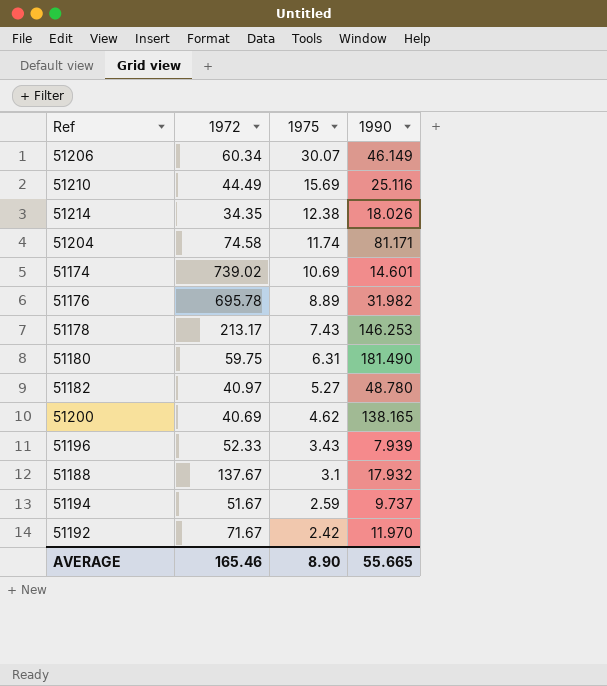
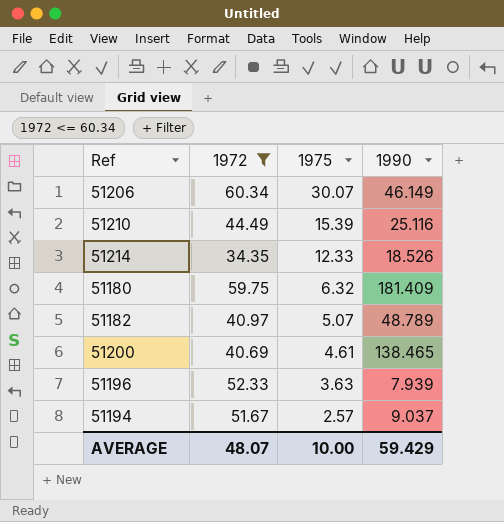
filter: none -> 1972 <= 60.34
51210 | 1975: 15.69 -> 15.39
51214 | 1975: 12.38 -> 12.33
51214 | 1990: 18.026 -> 18.526
51180 | 1975: 6.31 -> 6.32
51180 | 1990: 181.490 -> 181.409
51182 | 1975: 5.27 -> 5.07
51182 | 1990: 48.780 -> 48.789
51200 | 1975: 4.62 -> 4.61
51200 | 1990: 138.165 -> 138.465
51196 | 1975: 3.43 -> 3.63
51194 | 1975: 2.59 -> 2.57
51194 | 1990: 9.737 -> 9.037
AVERAGE | 1972: 165.46 -> 48.07
AVERAGE | 1975: 8.90 -> 10.00
AVERAGE | 1990: 55.665 -> 59.429

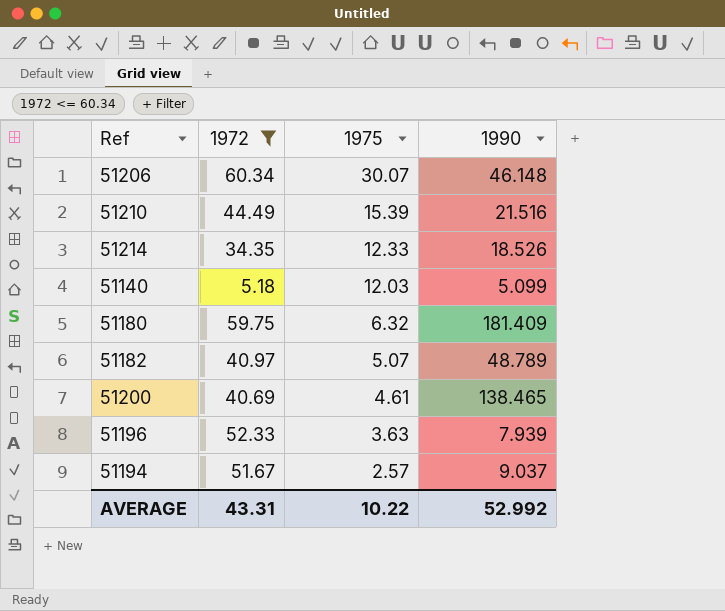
51206 | 1990: 46.149 -> 46.148
51210 | 1990: 25.116 -> 21.516
row 51140: none -> 5.18 | 12.03 | 5.099
AVERAGE | 1972: 48.07 -> 43.31
AVERAGE | 1975: 10.00 -> 10.22
AVERAGE | 1990: 59.429 -> 52.992

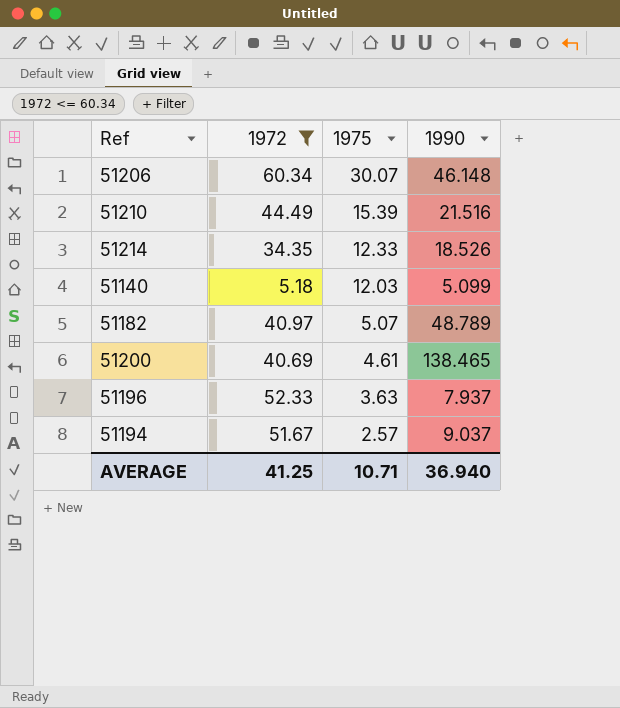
row 51180: 59.75 | 6.32 | 181.409 -> none
51196 | 1990: 7.939 -> 7.937
AVERAGE | 1972: 43.31 -> 41.25
AVERAGE | 1975: 10.22 -> 10.71
AVERAGE | 1990: 52.992 -> 36.940

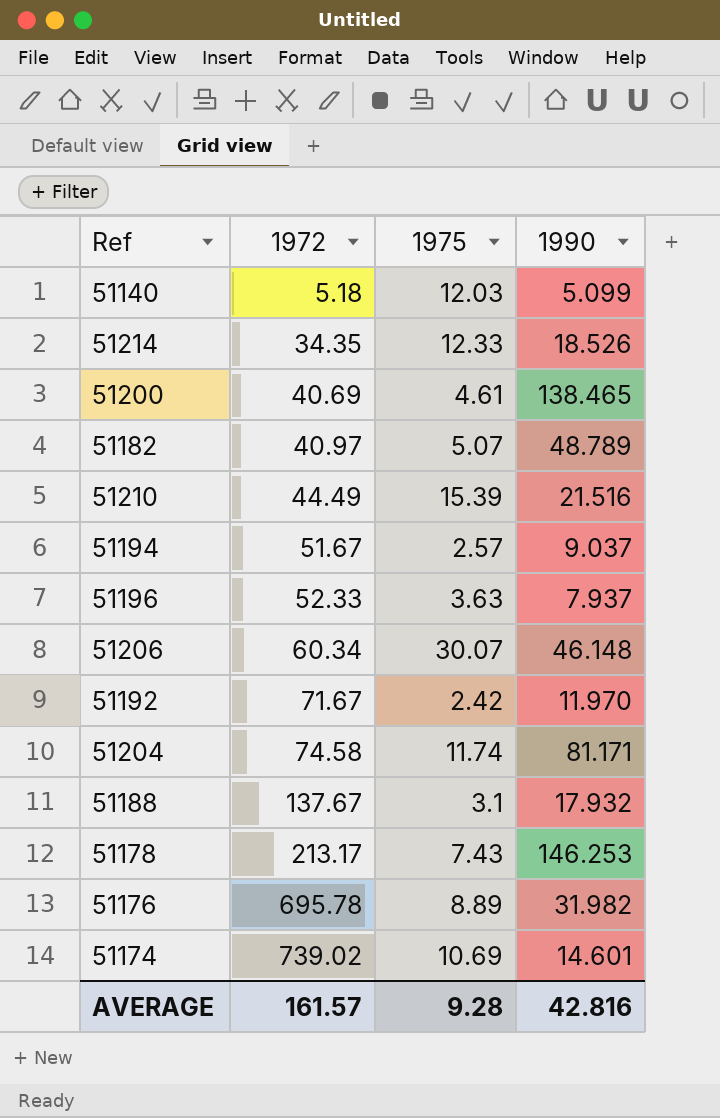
filter: 1972 <= 60.34 -> none
row order: 1975 descending -> 1972 ascending
AVERAGE | 1972: 41.25 -> 161.57
AVERAGE | 1975: 10.71 -> 9.28
AVERAGE | 1990: 36.940 -> 42.816

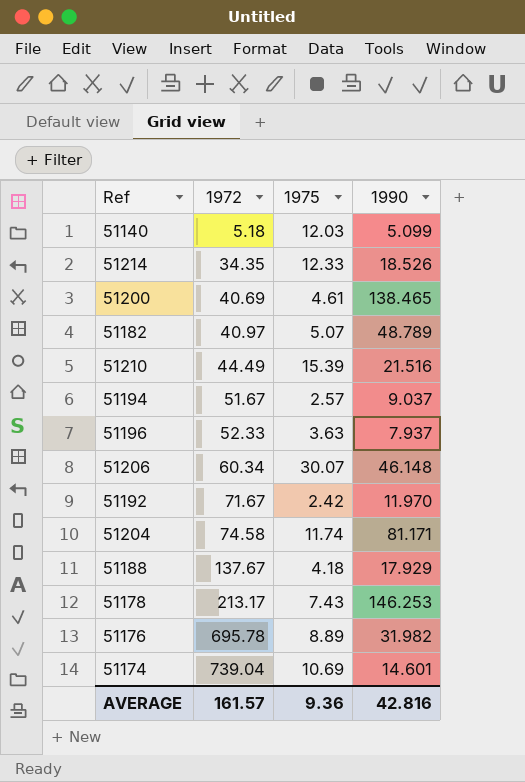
51188 | 1975: 3.1 -> 4.18
51188 | 1990: 17.932 -> 17.929
51174 | 1972: 739.02 -> 739.04
AVERAGE | 1975: 9.28 -> 9.36

